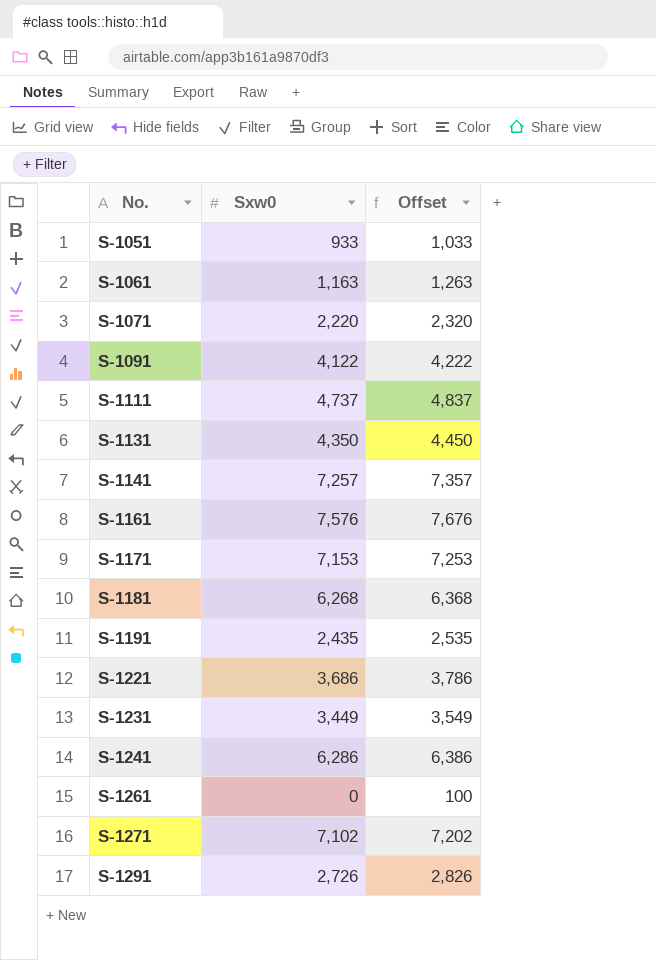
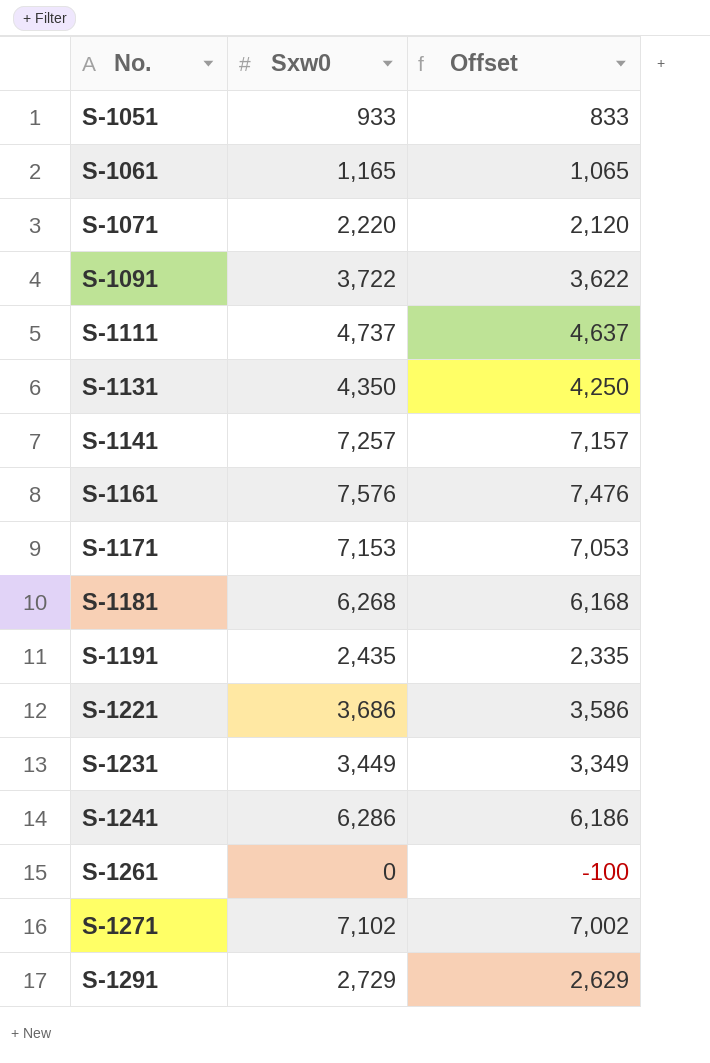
column Offset | formula: [Sxw0] + 100 -> [Sxw0] - 100
S-1061 | Sxw0: 1,163 -> 1,165
S-1091 | Sxw0: 4,122 -> 3,722
S-1291 | Sxw0: 2,726 -> 2,729

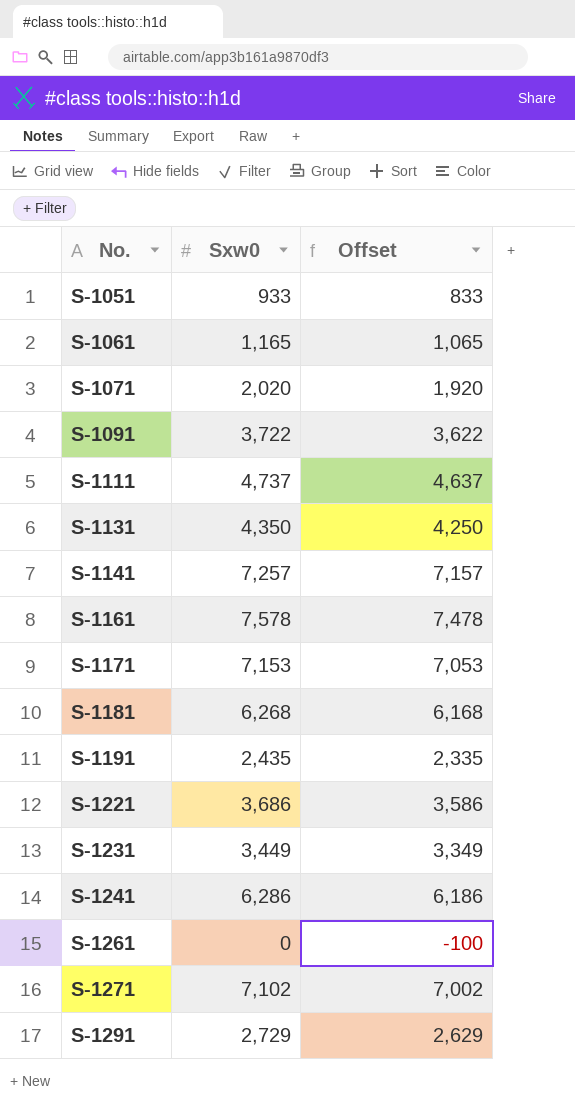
S-1071 | Sxw0: 2,220 -> 2,020
S-1071 | Offset: 2,120 -> 1,920
S-1161 | Sxw0: 7,576 -> 7,578
S-1161 | Offset: 7,476 -> 7,478

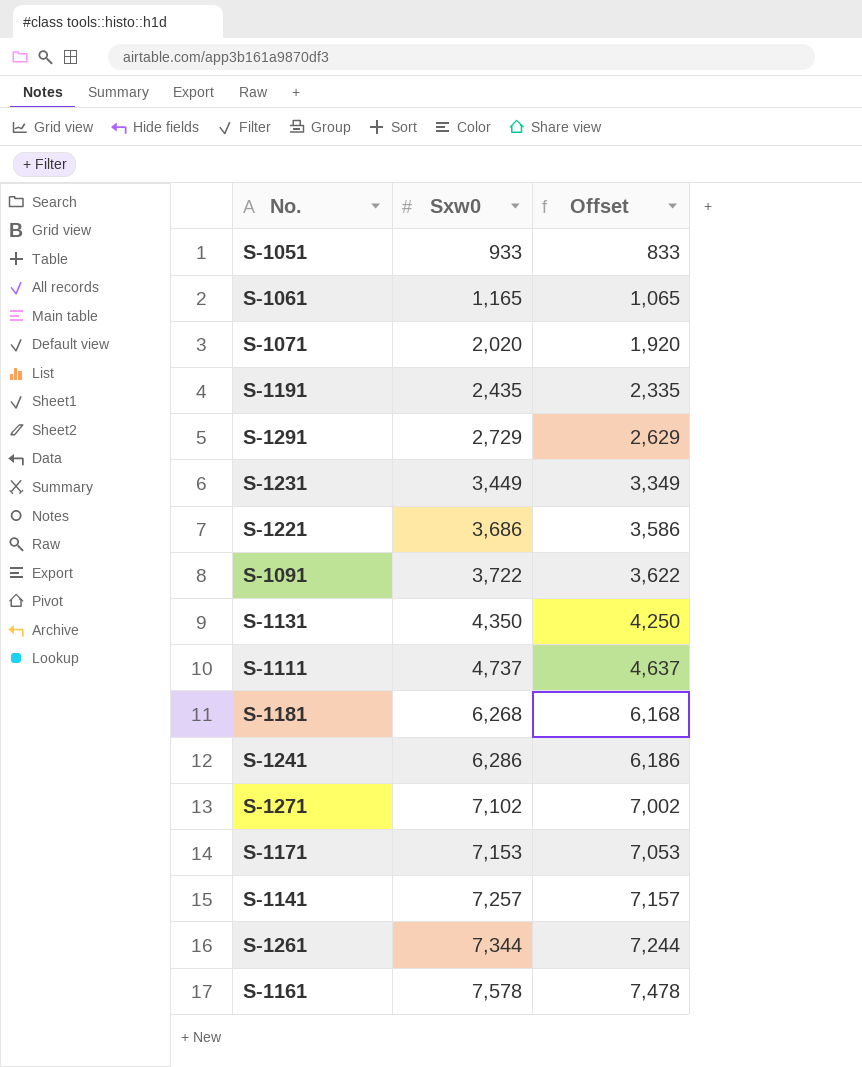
row order: No. ascending -> Sxw0 ascending
S-1261 | Sxw0: 0 -> 7,344
S-1261 | Offset: -100 -> 7,244

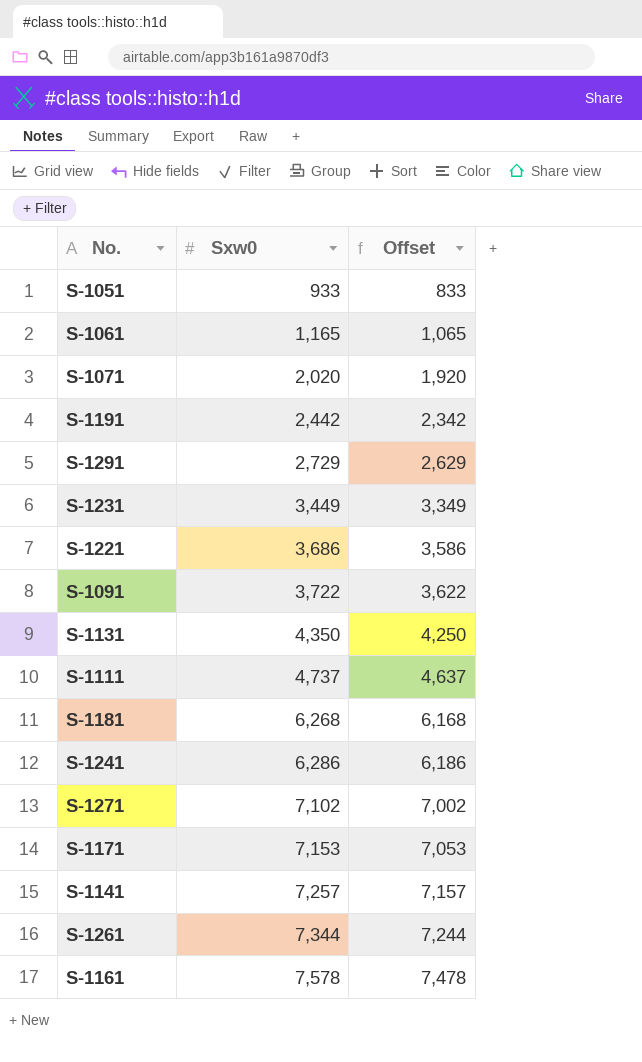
S-1191 | Sxw0: 2,435 -> 2,442
S-1191 | Offset: 2,335 -> 2,342

